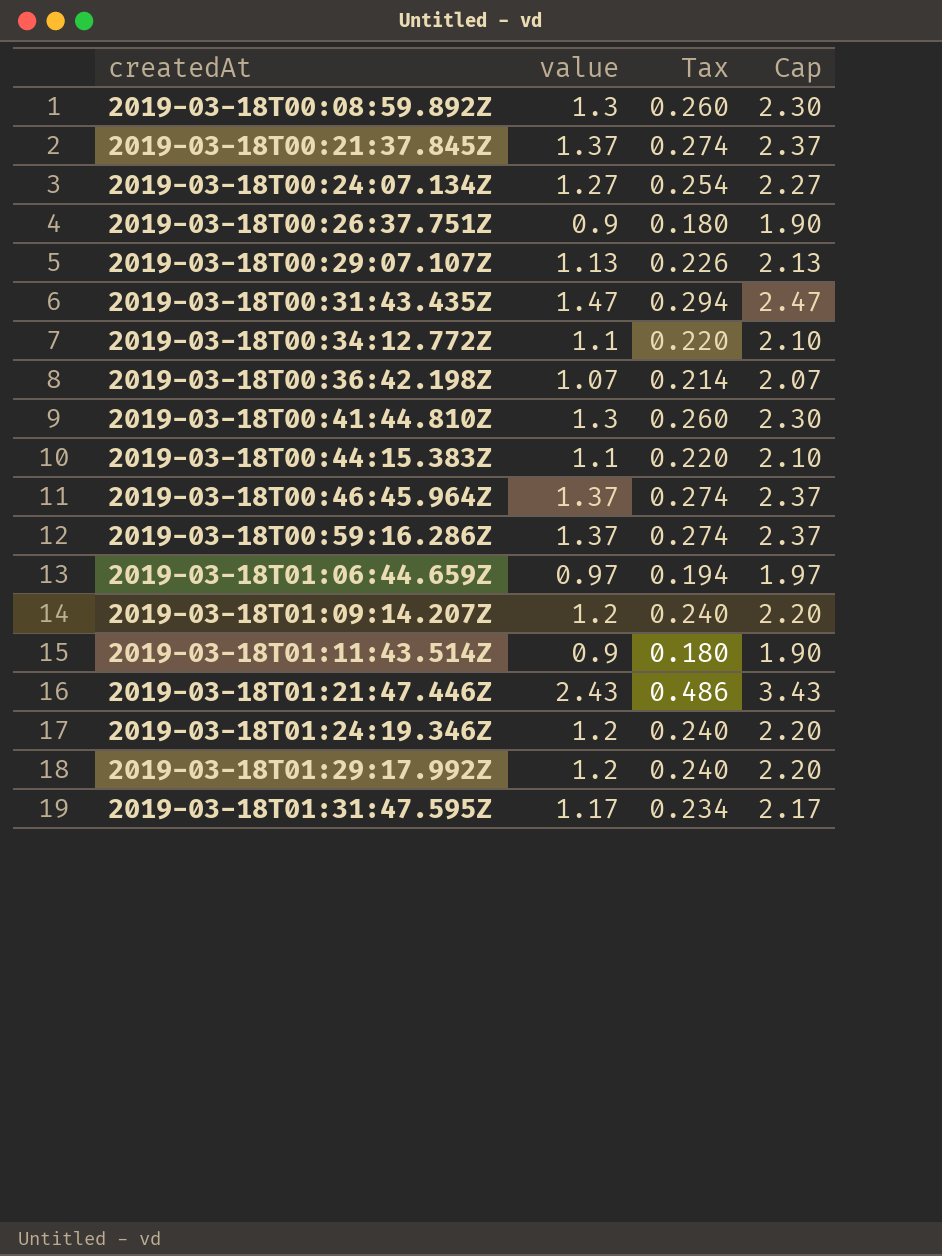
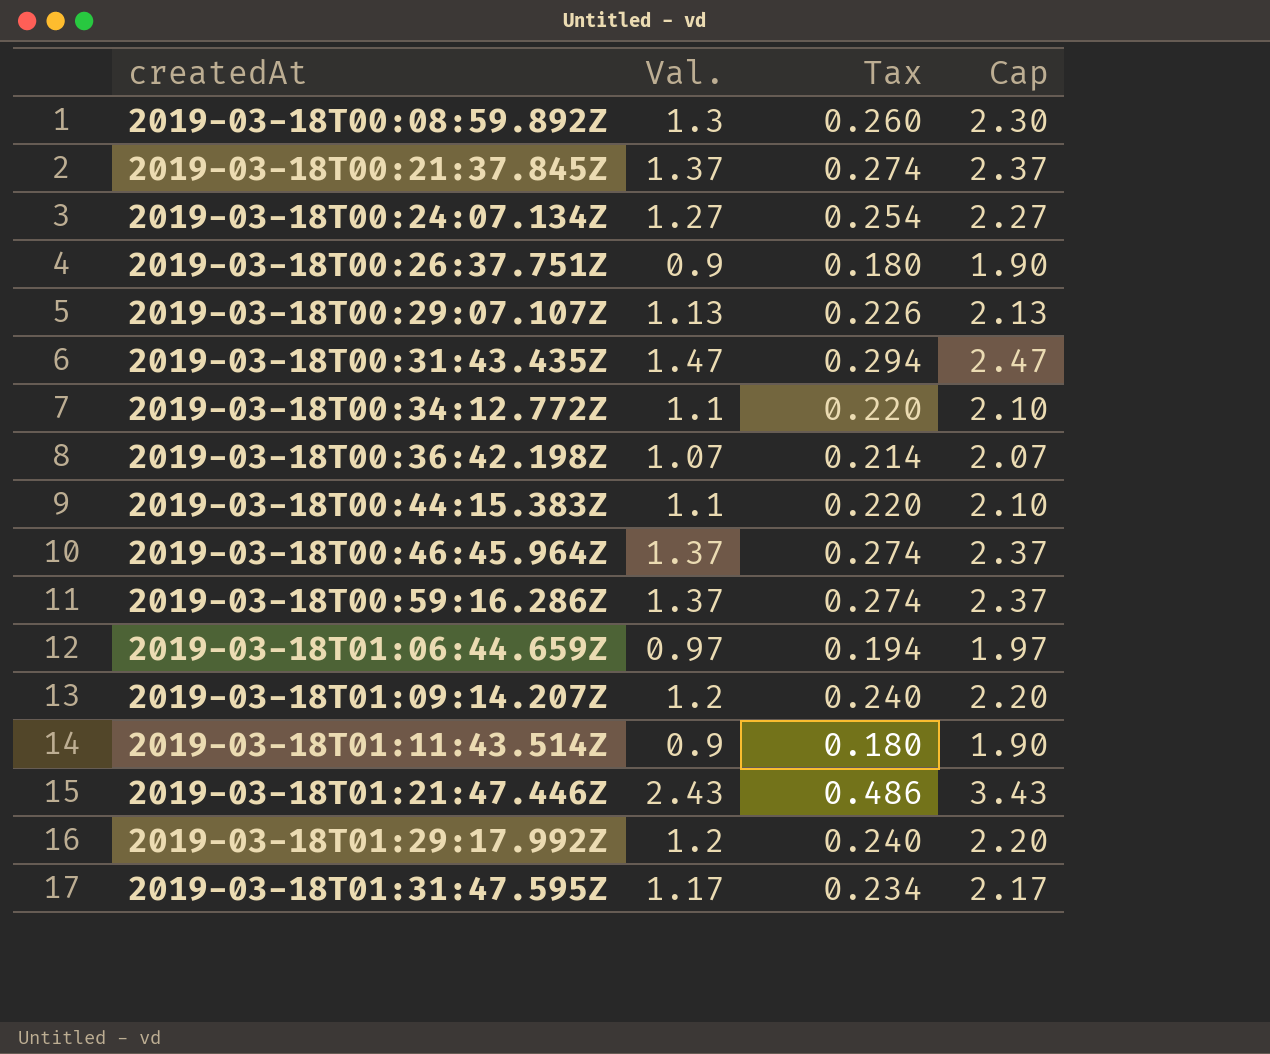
column name: value -> Val.
row 2019-03-18T00:41:44.810Z: 1.3 | 0.260 | 2.30 -> none
row 2019-03-18T01:24:19.346Z: 1.2 | 0.240 | 2.20 -> none

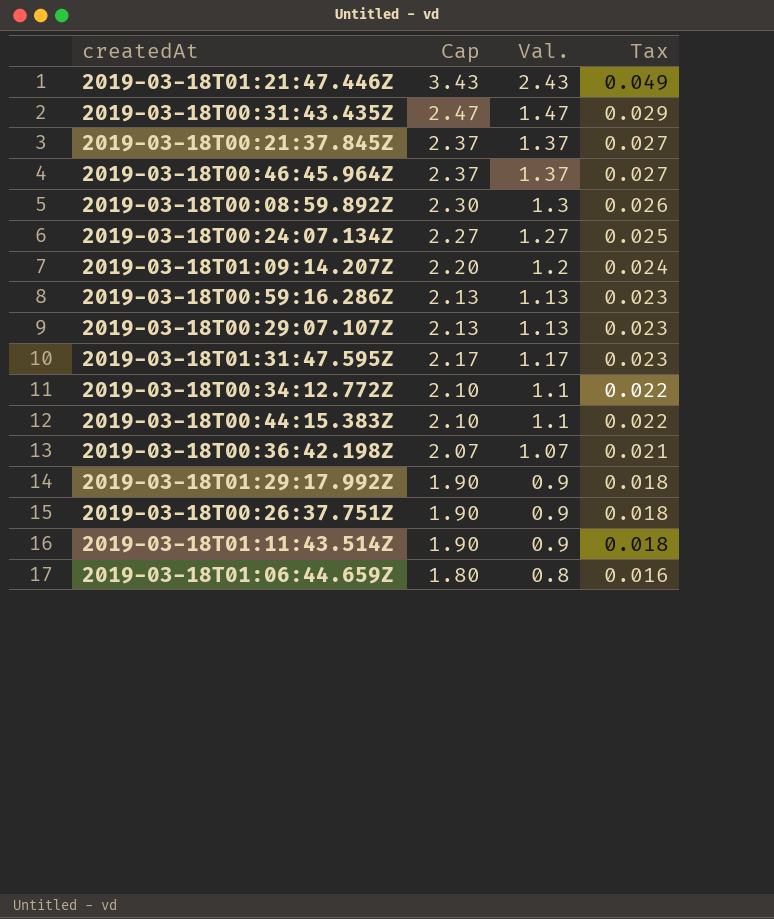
row order: createdAt ascending -> Tax descending
column Cap | position: 4 -> 2
column Tax | formula: [Val.] * 0.2 -> [Val.] * 0.02
2019-03-18T00:59:16.286Z | Cap: 2.37 -> 2.13
2019-03-18T00:59:16.286Z | Val.: 1.37 -> 1.13
2019-03-18T01:29:17.992Z | Cap: 2.20 -> 1.90
2019-03-18T01:29:17.992Z | Val.: 1.2 -> 0.9
2019-03-18T01:06:44.659Z | Cap: 1.97 -> 1.80
2019-03-18T01:06:44.659Z | Val.: 0.97 -> 0.8

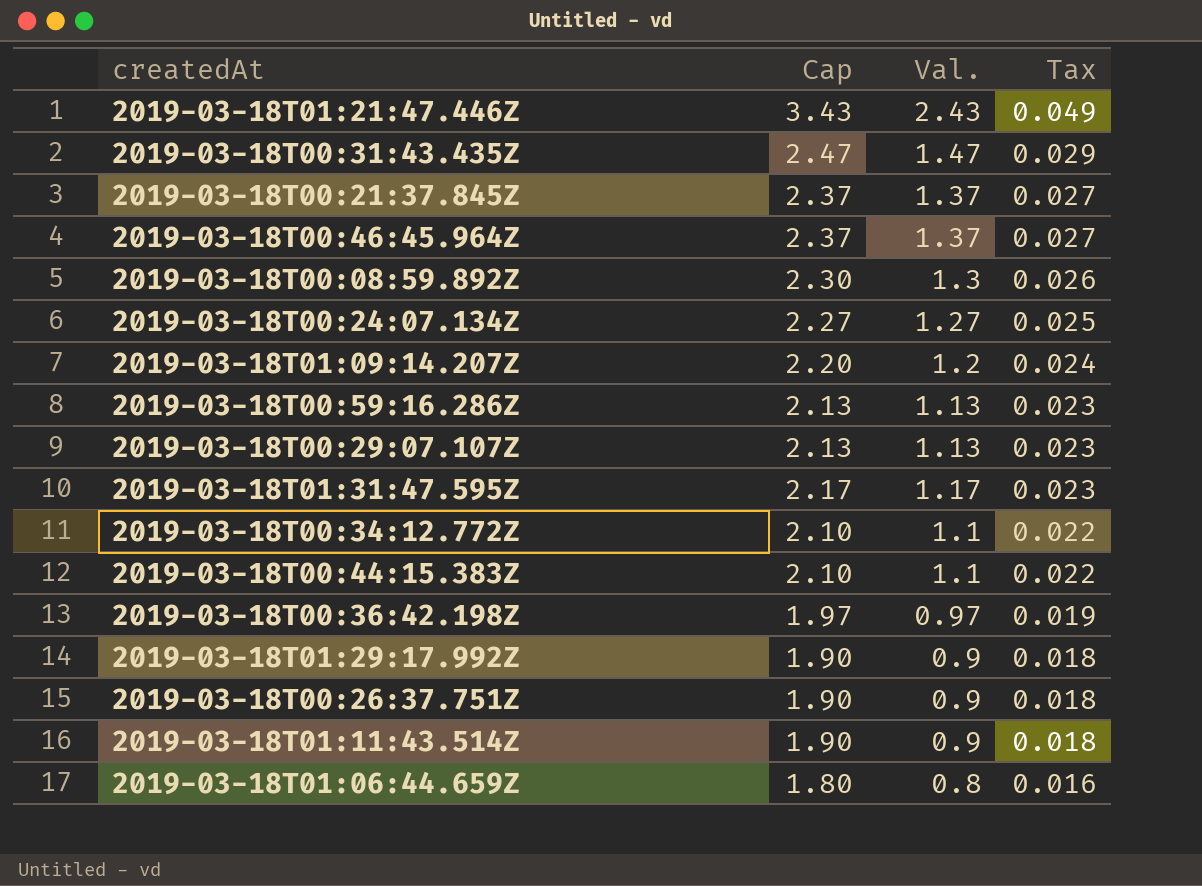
2019-03-18T00:36:42.198Z | Cap: 2.07 -> 1.97
2019-03-18T00:36:42.198Z | Val.: 1.07 -> 0.97
2019-03-18T00:36:42.198Z | Tax: 0.021 -> 0.019

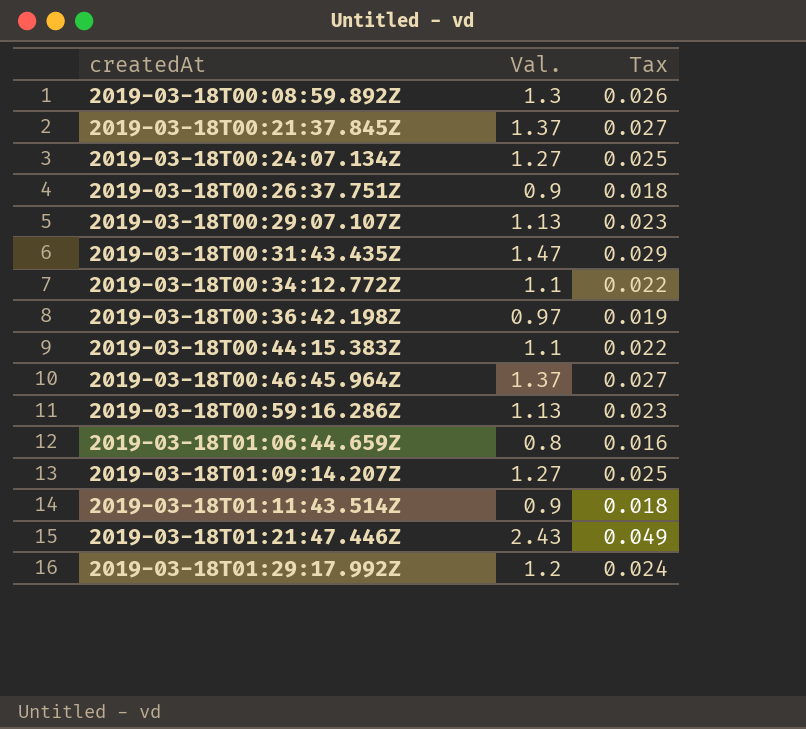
row order: Tax descending -> createdAt ascending
column Cap | formula: [Val.] + 1 -> none
row 2019-03-18T01:31:47.595Z: 2.17 | 1.17 | 0.023 -> none
2019-03-18T01:09:14.207Z | Val.: 1.2 -> 1.27
2019-03-18T01:09:14.207Z | Tax: 0.024 -> 0.025
2019-03-18T01:29:17.992Z | Val.: 0.9 -> 1.2
2019-03-18T01:29:17.992Z | Tax: 0.018 -> 0.024

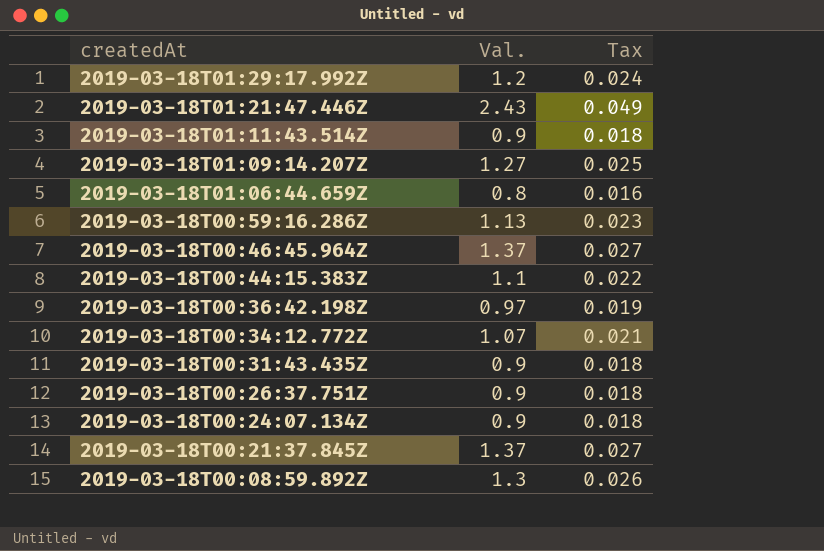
row order: createdAt ascending -> createdAt descending
row 2019-03-18T00:29:07.107Z: 1.13 | 0.023 -> none
2019-03-18T00:34:12.772Z | Val.: 1.1 -> 1.07
2019-03-18T00:34:12.772Z | Tax: 0.022 -> 0.021
2019-03-18T00:31:43.435Z | Val.: 1.47 -> 0.9
2019-03-18T00:31:43.435Z | Tax: 0.029 -> 0.018
2019-03-18T00:24:07.134Z | Val.: 1.27 -> 0.9
2019-03-18T00:24:07.134Z | Tax: 0.025 -> 0.018

